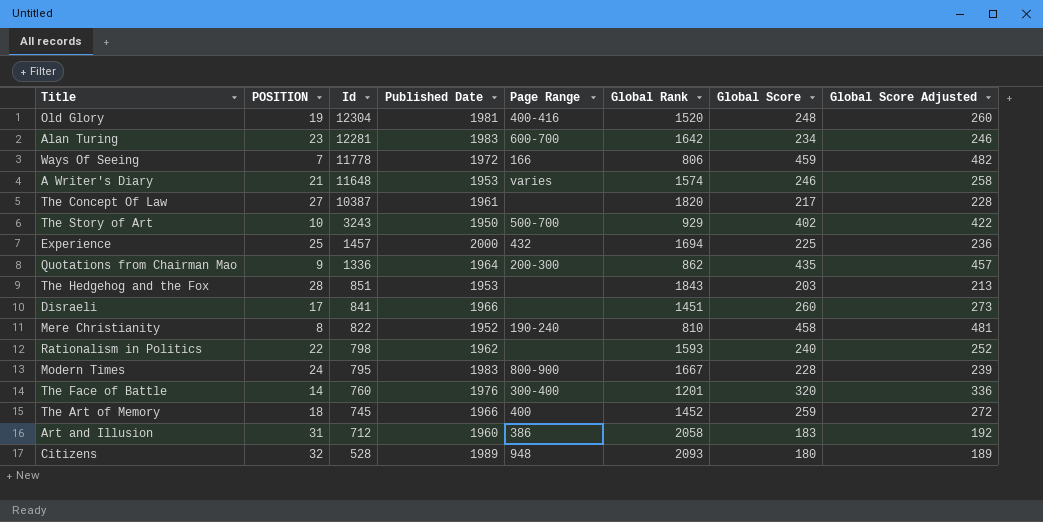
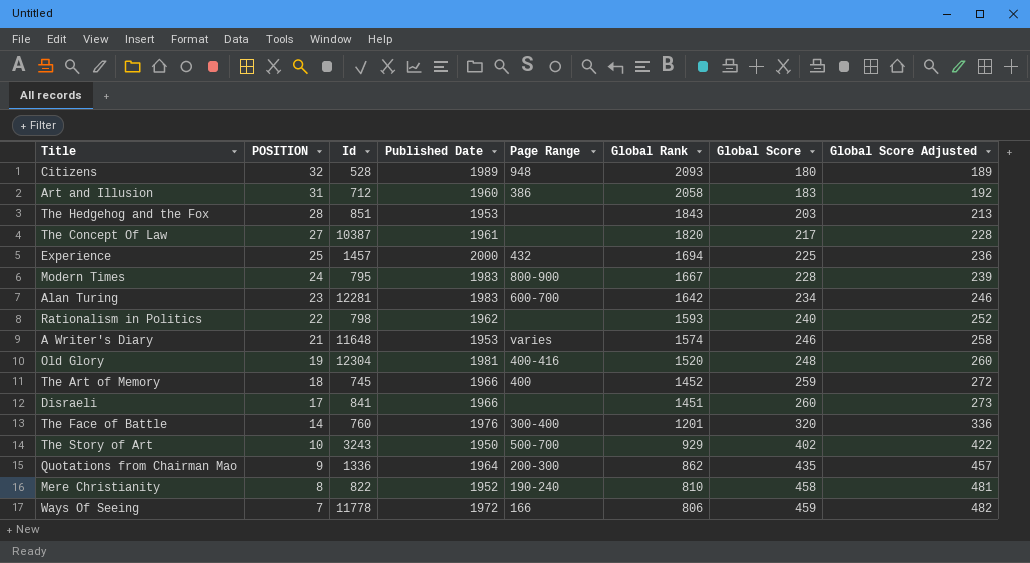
row order: Id descending -> POSITION descending

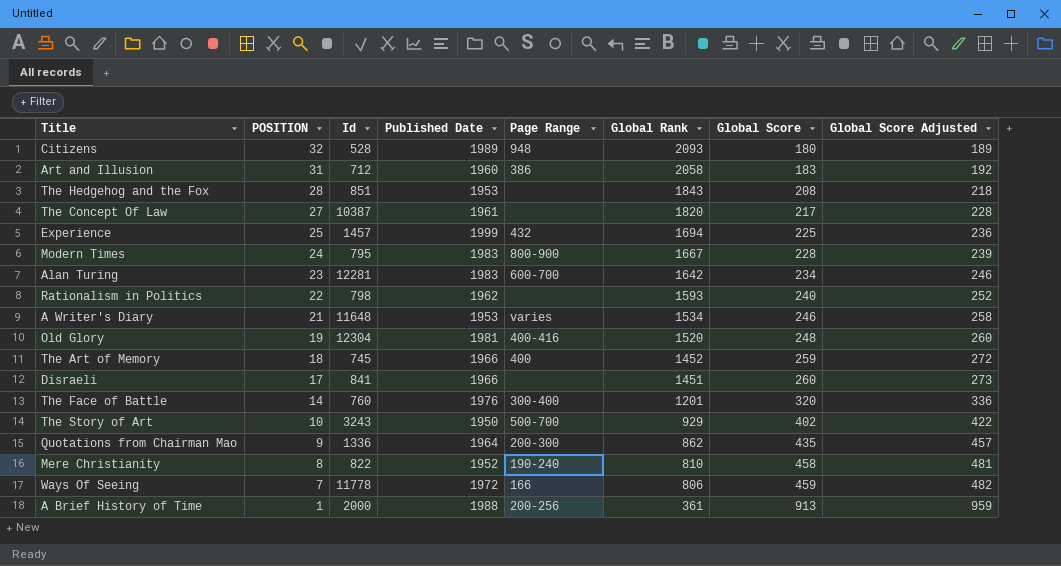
The Hedgehog and the Fox | Global Score: 203 -> 208
The Hedgehog and the Fox | Global Score Adjusted: 213 -> 218
Experience | Published Date: 2000 -> 1999
A Writer's Diary | Global Rank: 1574 -> 1534
row A Brief History of Time: none -> 1 | 2000 | 1988 | 200-256 | 361 | 913 | 959

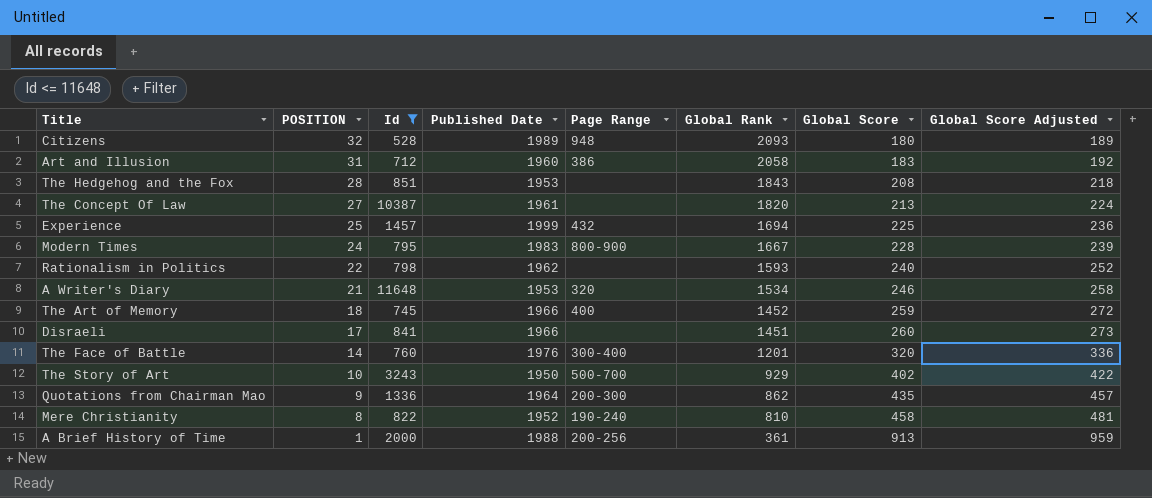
filter: none -> Id <= 11648
The Concept Of Law | Global Score: 217 -> 213
The Concept Of Law | Global Score Adjusted: 228 -> 224
A Writer's Diary | Page Range: varies -> 320

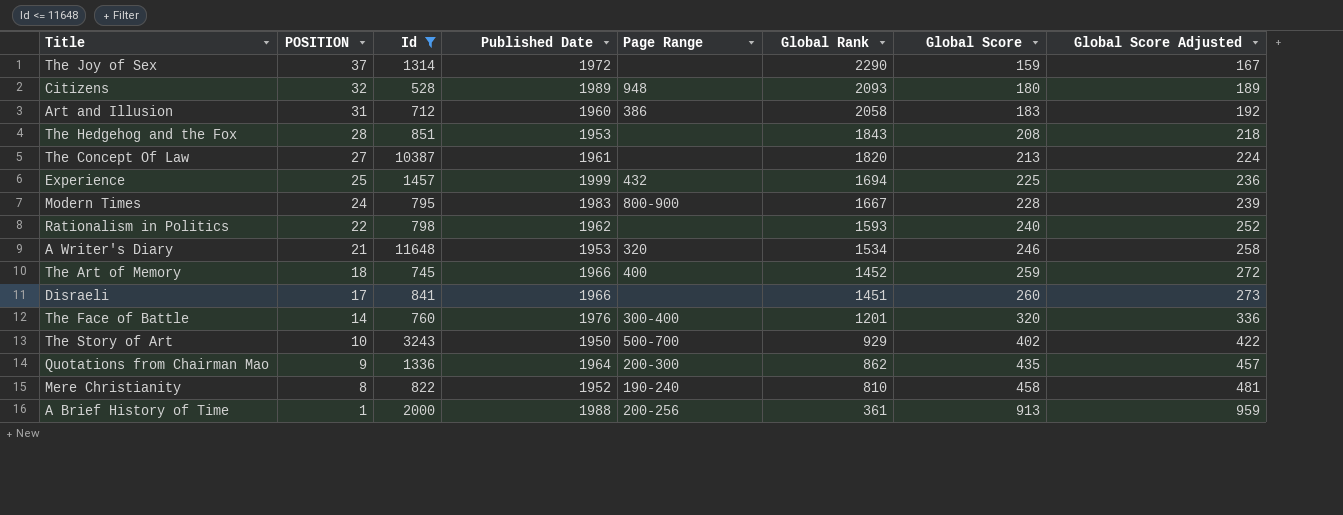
row The Joy of Sex: none -> 37 | 1314 | 1972 | none | 2290 | 159 | 167

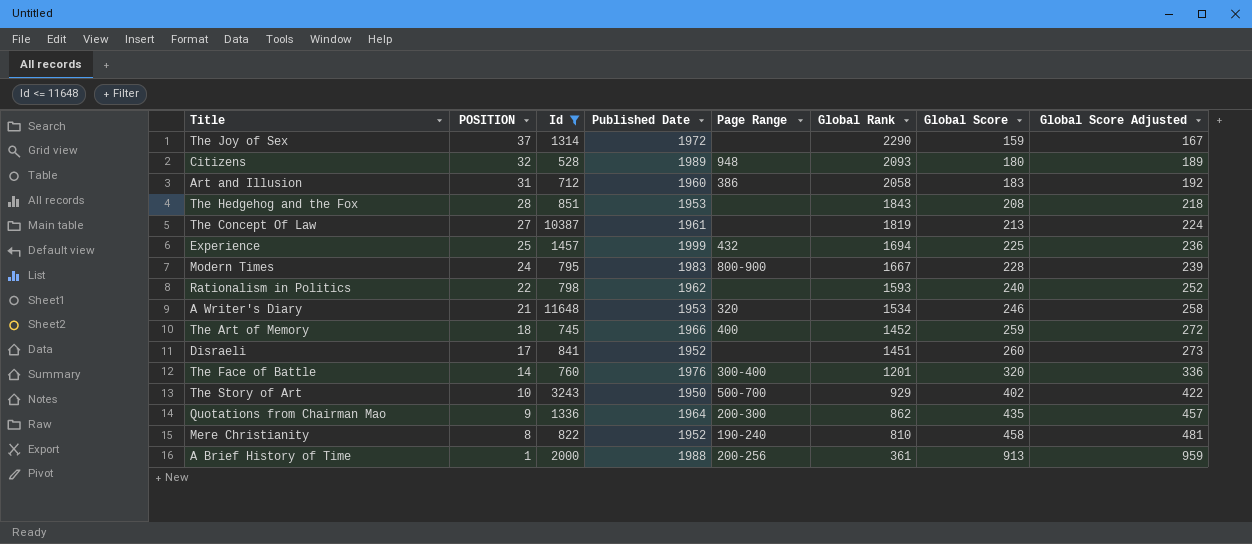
The Concept Of Law | Global Rank: 1820 -> 1819
Disraeli | Published Date: 1966 -> 1952

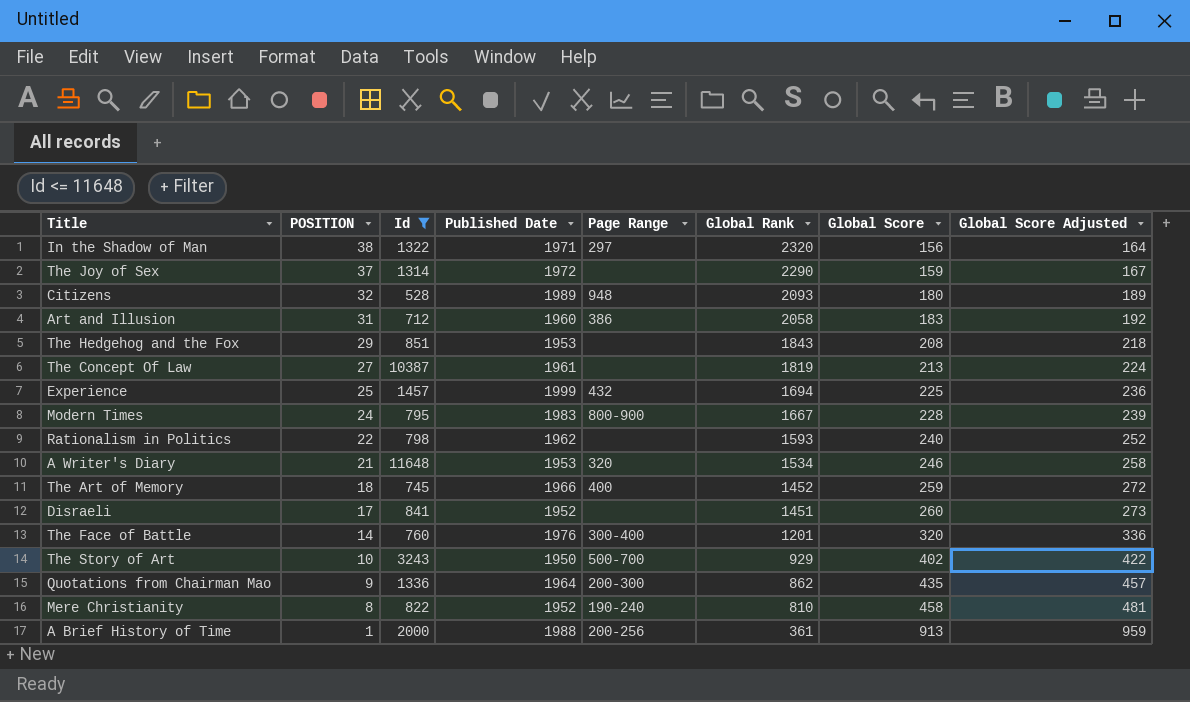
row In the Shadow of Man: none -> 38 | 1322 | 1971 | 297 | 2320 | 156 | 164
The Hedgehog and the Fox | POSITION: 28 -> 29

